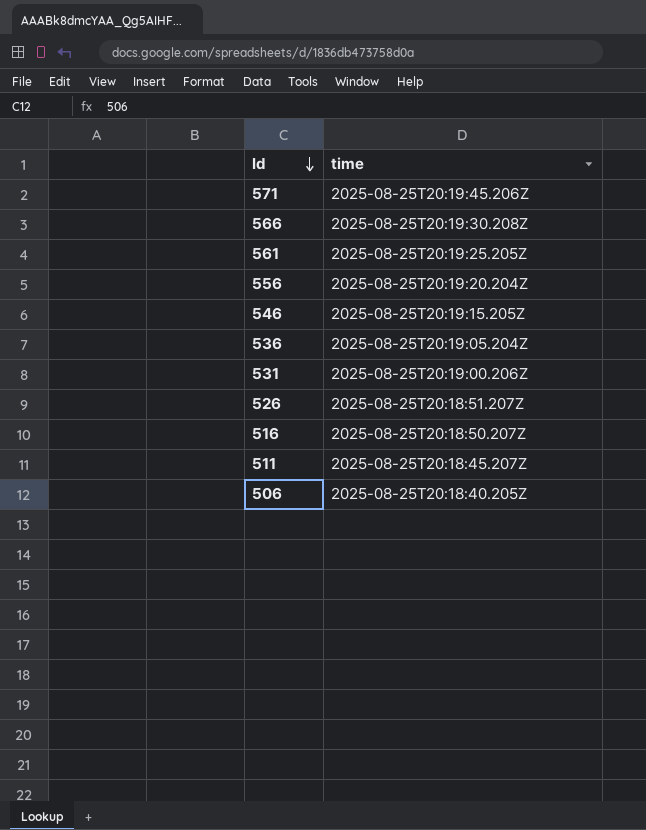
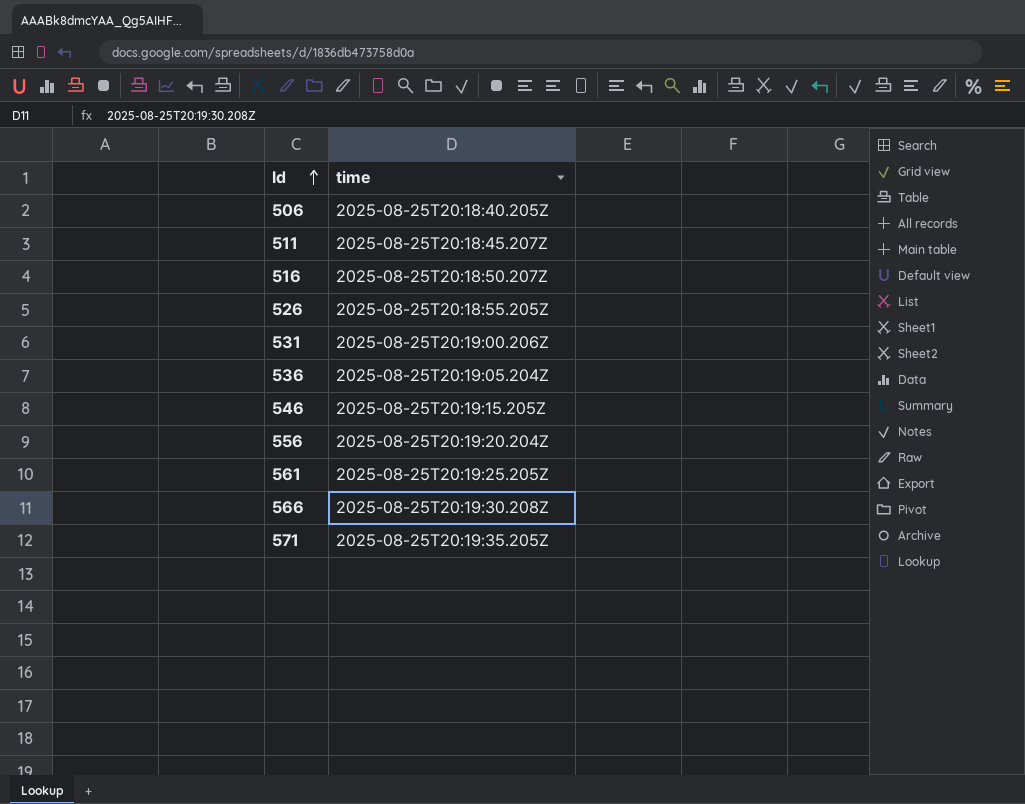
row order: Id descending -> Id ascending
526 | time: 2025-08-25T20:18:51.207Z -> 2025-08-25T20:18:55.205Z
571 | time: 2025-08-25T20:19:45.206Z -> 2025-08-25T20:19:35.205Z

